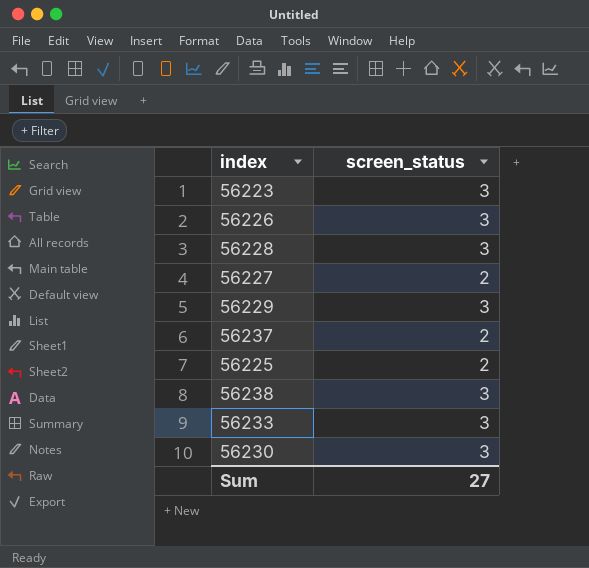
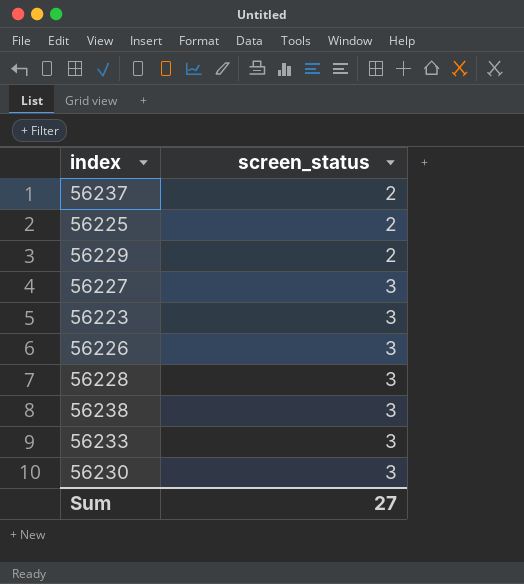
row order: none -> screen_status ascending
56229 | screen_status: 3 -> 2
56227 | screen_status: 2 -> 3

